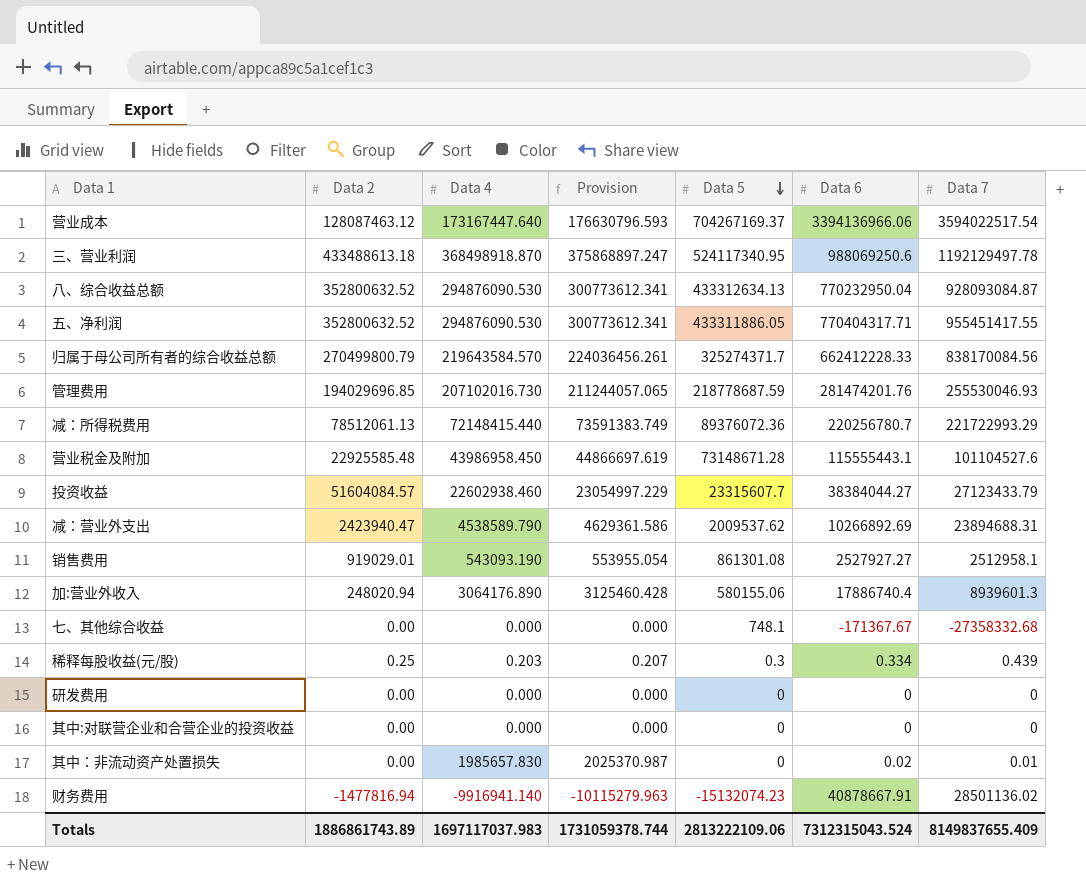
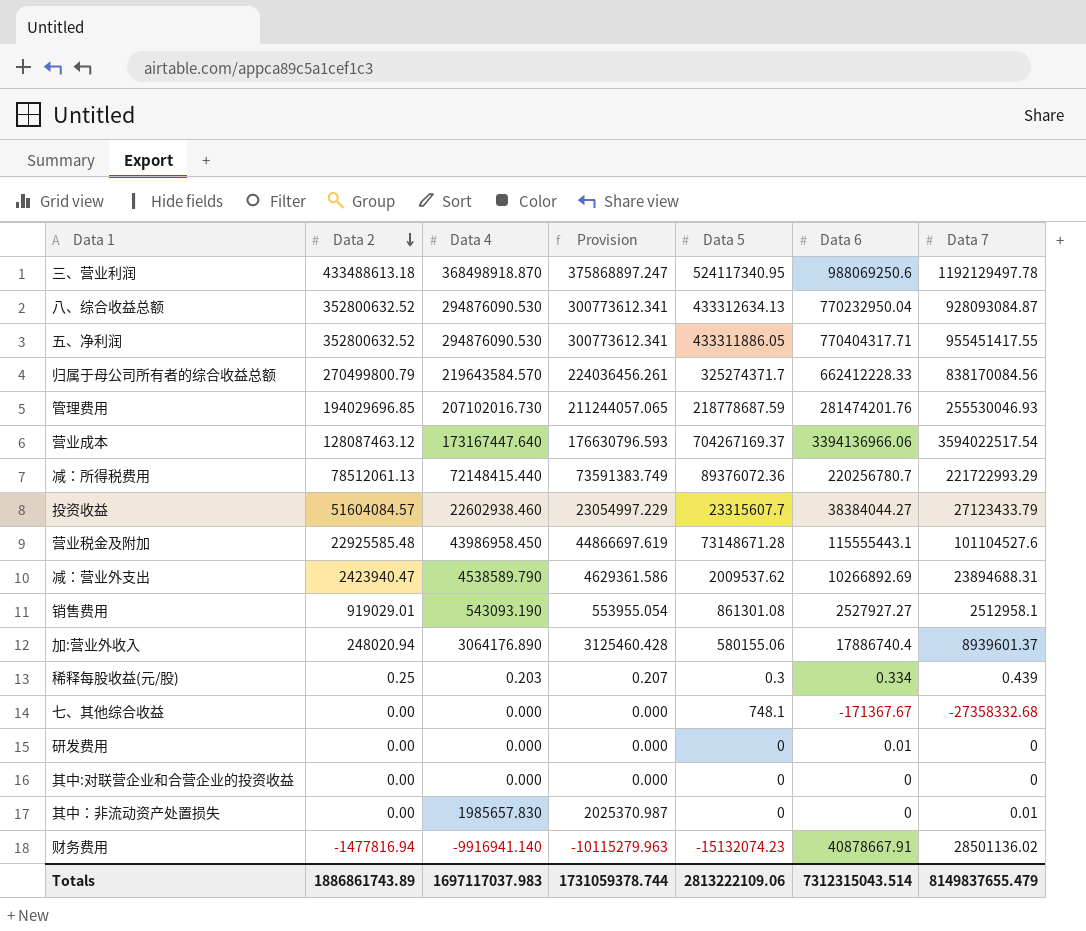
row order: Data 5 descending -> Data 2 descending
加:营业外收入 | Data 7: 8939601.3 -> 8939601.37
研发费用 | Data 6: 0 -> 0.01
其中：非流动资产处置损失 | Data 6: 0.02 -> 0
Totals | Data 6: 7312315043.524 -> 7312315043.514
Totals | Data 7: 8149837655.409 -> 8149837655.479

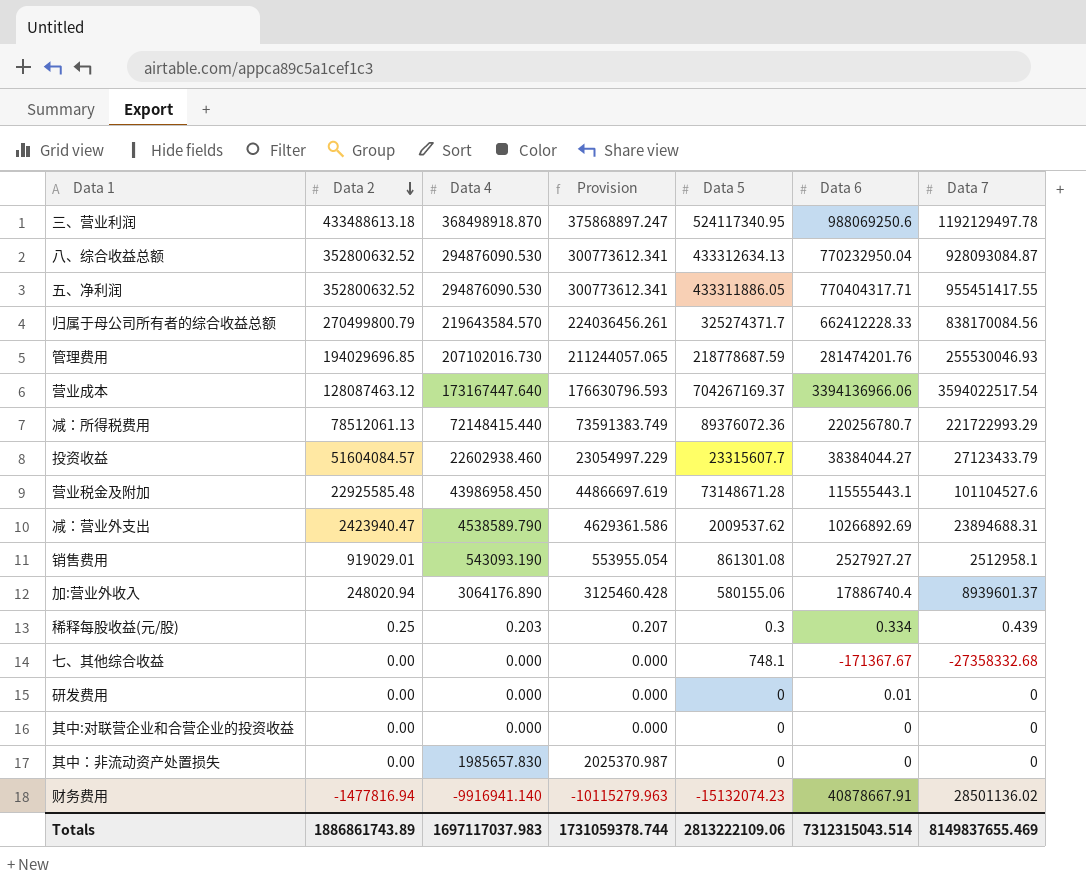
其中：非流动资产处置损失 | Data 7: 0.01 -> 0
Totals | Data 7: 8149837655.479 -> 8149837655.469

